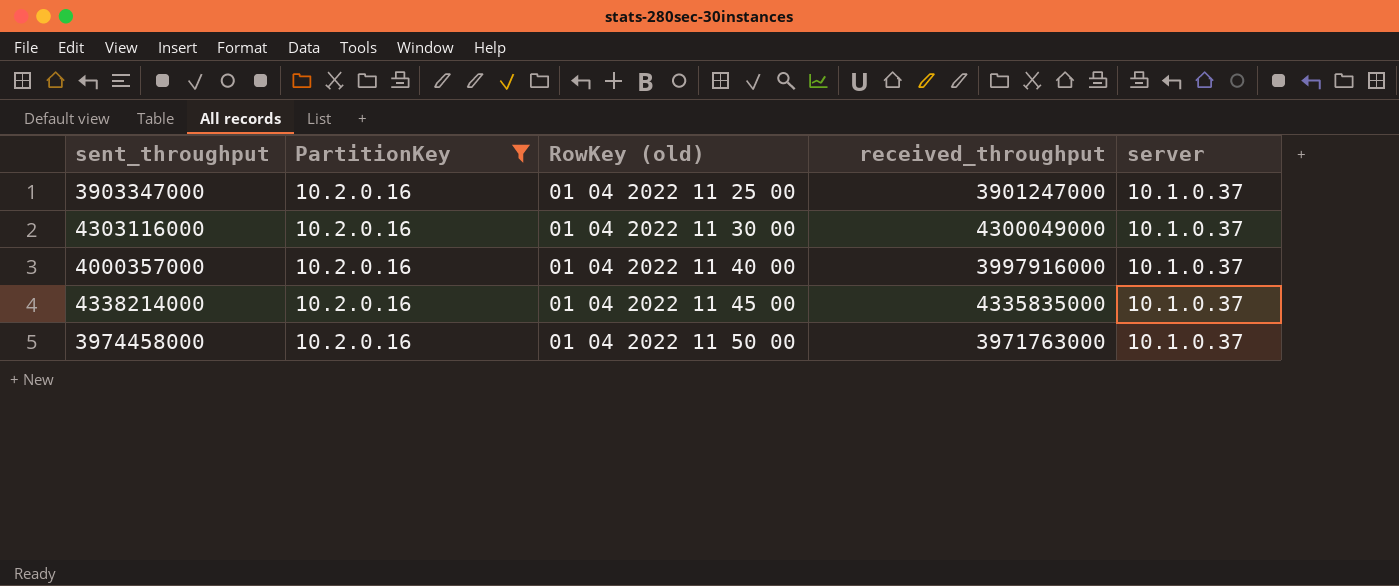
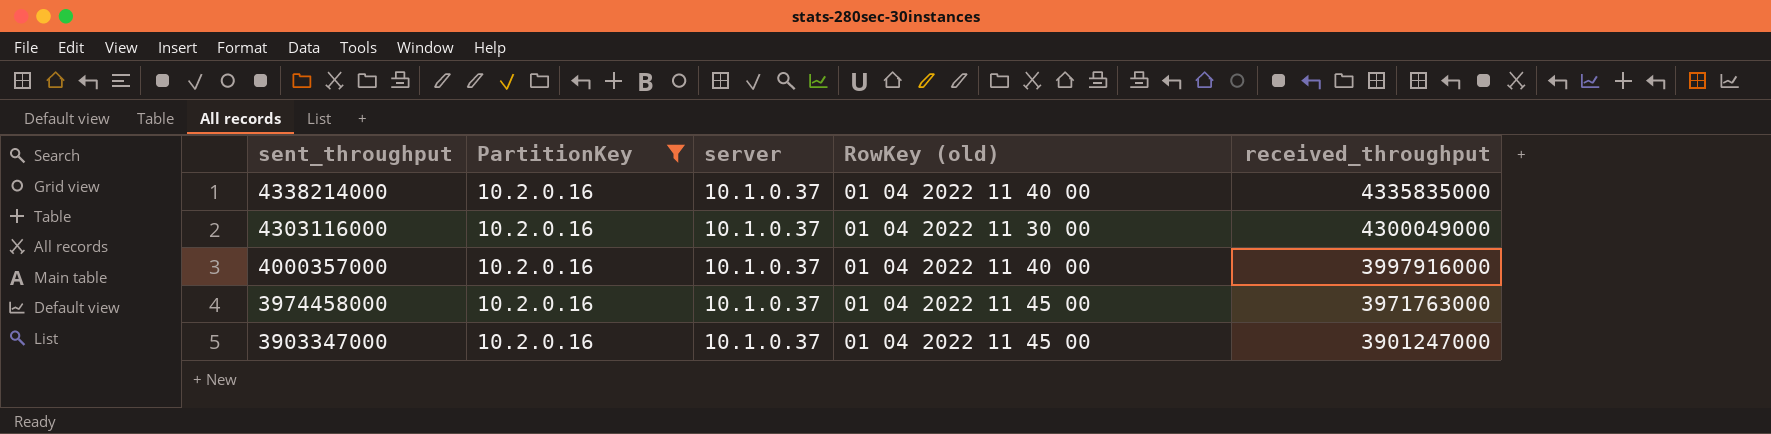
row order: RowKey (old) ascending -> sent_throughput descending
column server | position: 5 -> 3
4338214000 | RowKey (old): 01 04 2022 11 45 00 -> 01 04 2022 11 40 00
3974458000 | RowKey (old): 01 04 2022 11 50 00 -> 01 04 2022 11 45 00
3903347000 | RowKey (old): 01 04 2022 11 25 00 -> 01 04 2022 11 45 00

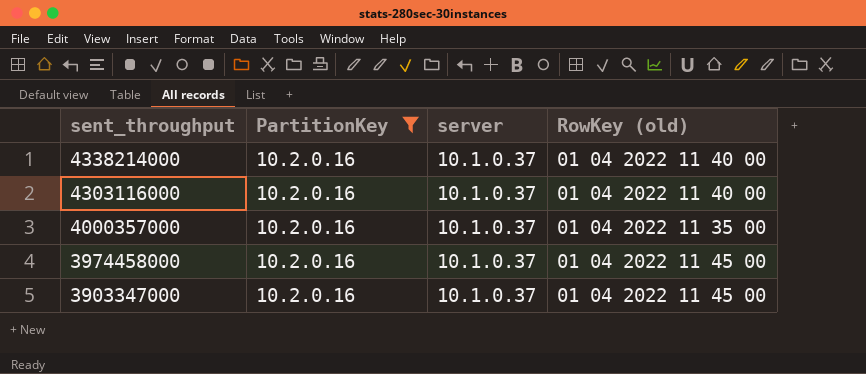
column received_throughput | position: 5 -> none
4303116000 | RowKey (old): 01 04 2022 11 30 00 -> 01 04 2022 11 40 00
4000357000 | RowKey (old): 01 04 2022 11 40 00 -> 01 04 2022 11 35 00

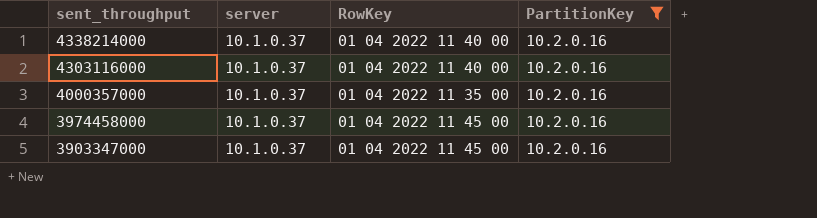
column name: RowKey (old) -> RowKey
column PartitionKey | position: 2 -> 4

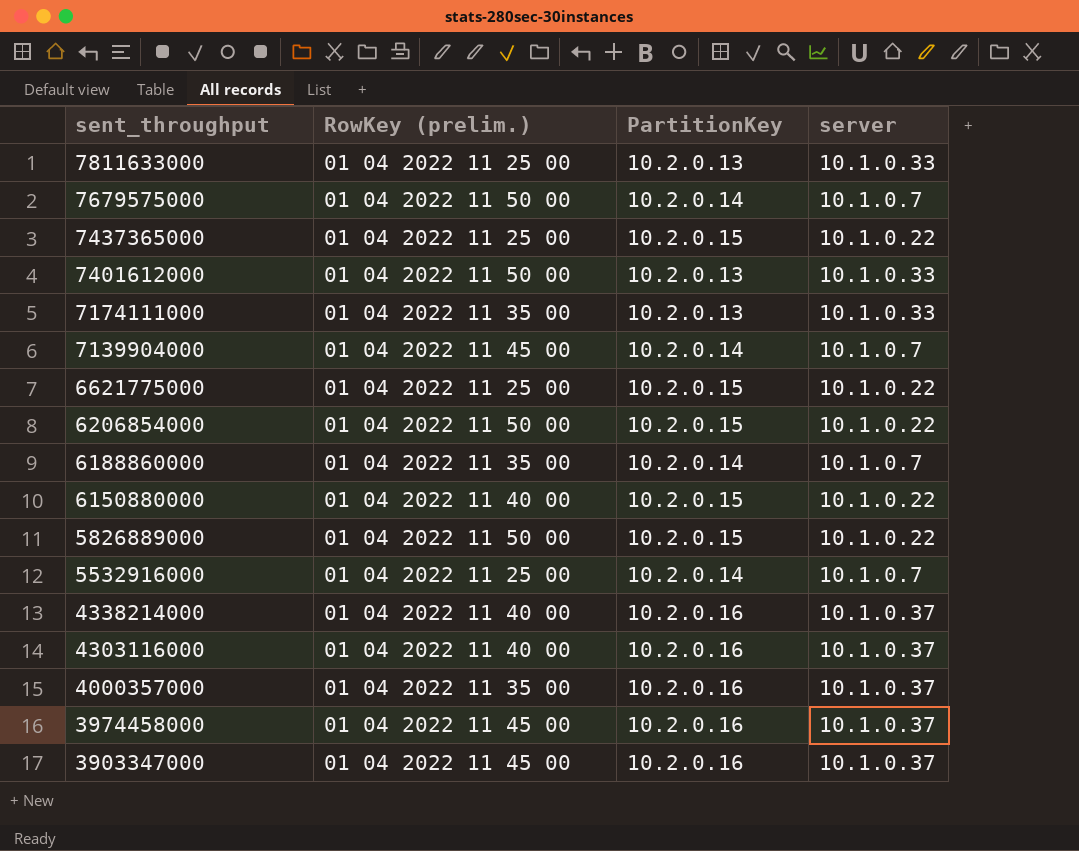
filter: PartitionKey = 10.2.0.16 -> none
column name: RowKey -> RowKey (prelim.)
column server | position: 2 -> 4

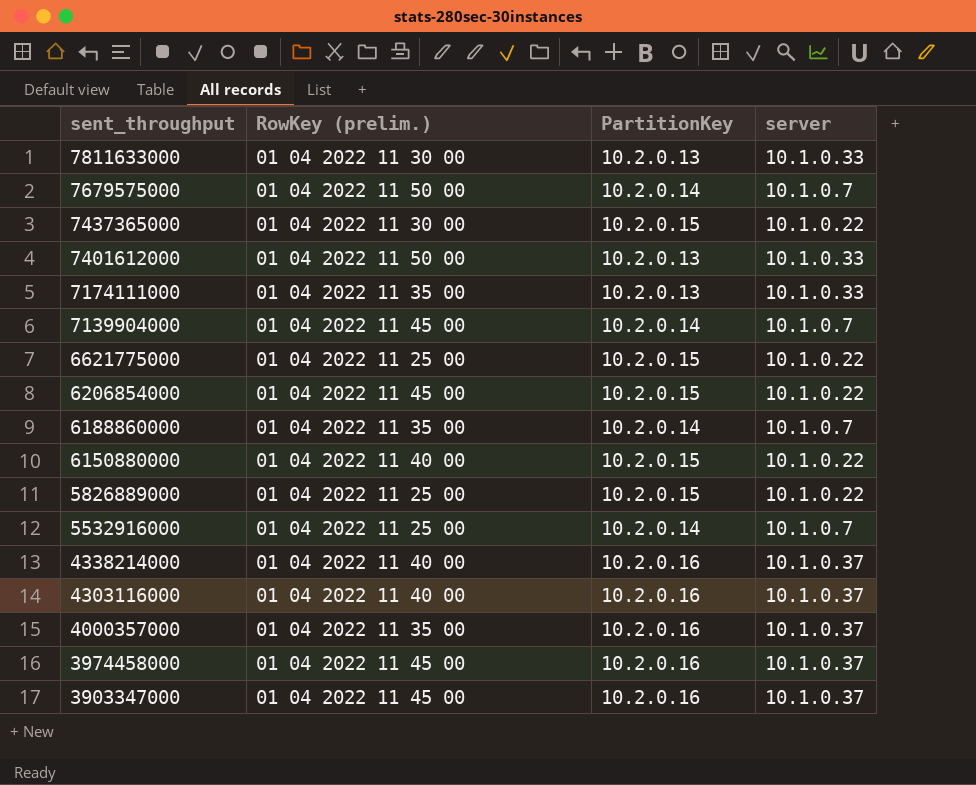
7811633000 | RowKey (prelim.): 01 04 2022 11 25 00 -> 01 04 2022 11 30 00
7437365000 | RowKey (prelim.): 01 04 2022 11 25 00 -> 01 04 2022 11 30 00
6206854000 | RowKey (prelim.): 01 04 2022 11 50 00 -> 01 04 2022 11 45 00
5826889000 | RowKey (prelim.): 01 04 2022 11 50 00 -> 01 04 2022 11 25 00

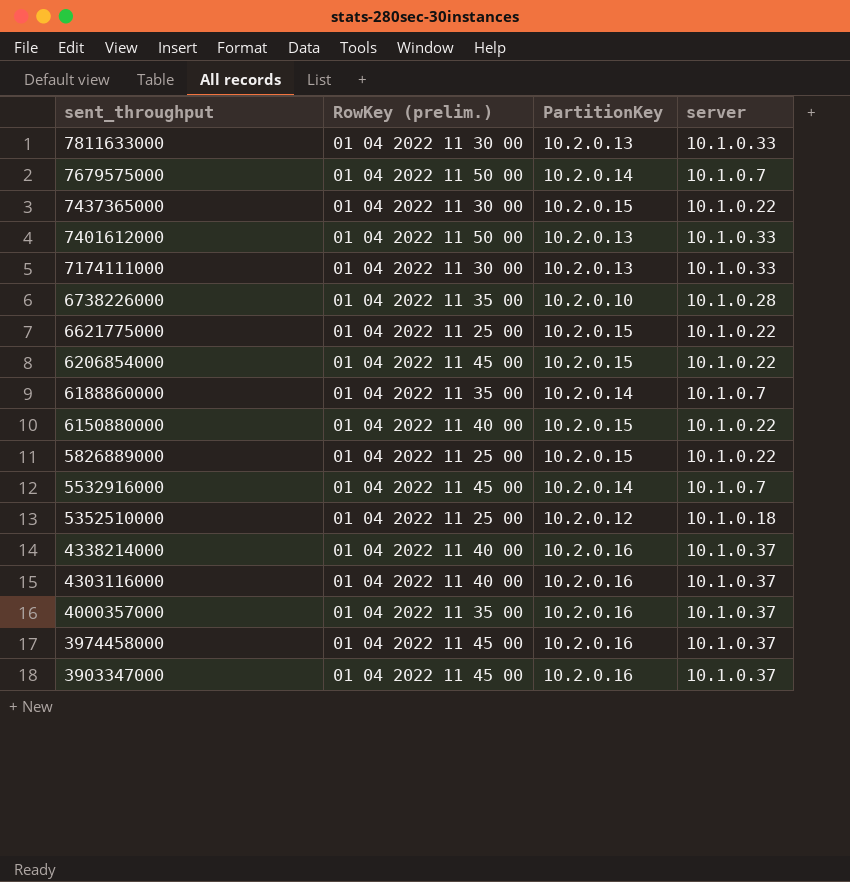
row 7139904000: 01 04 2022 11 45 00 | 10.2.0.14 | 10.1.0.7 -> none
7174111000 | RowKey (prelim.): 01 04 2022 11 35 00 -> 01 04 2022 11 30 00
row 6738226000: none -> 01 04 2022 11 35 00 | 10.2.0.10 | 10.1.0.28
5532916000 | RowKey (prelim.): 01 04 2022 11 25 00 -> 01 04 2022 11 45 00
row 5352510000: none -> 01 04 2022 11 25 00 | 10.2.0.12 | 10.1.0.18

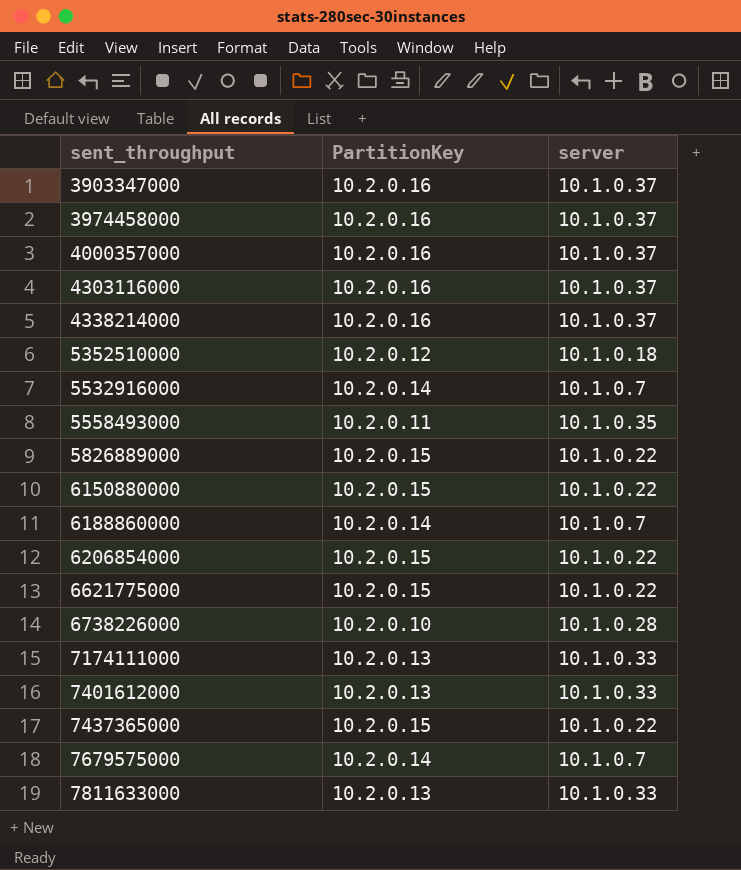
row order: sent_throughput descending -> sent_throughput ascending
column RowKey (prelim.) | position: 2 -> none
row 5558493000: none -> 10.2.0.11 | 10.1.0.35

